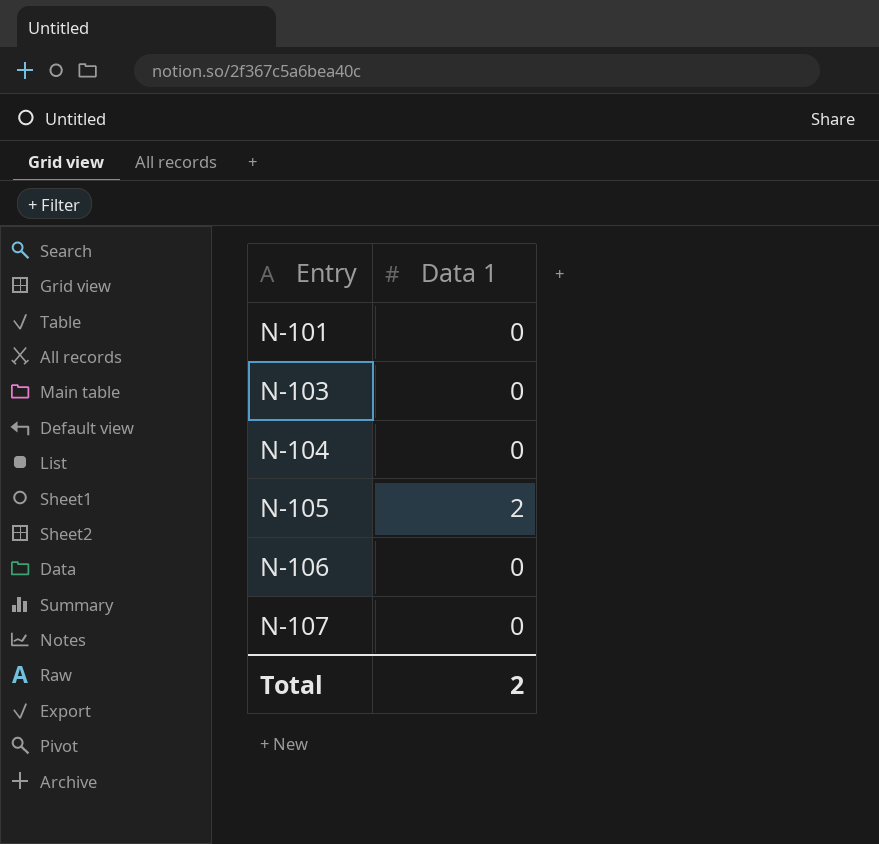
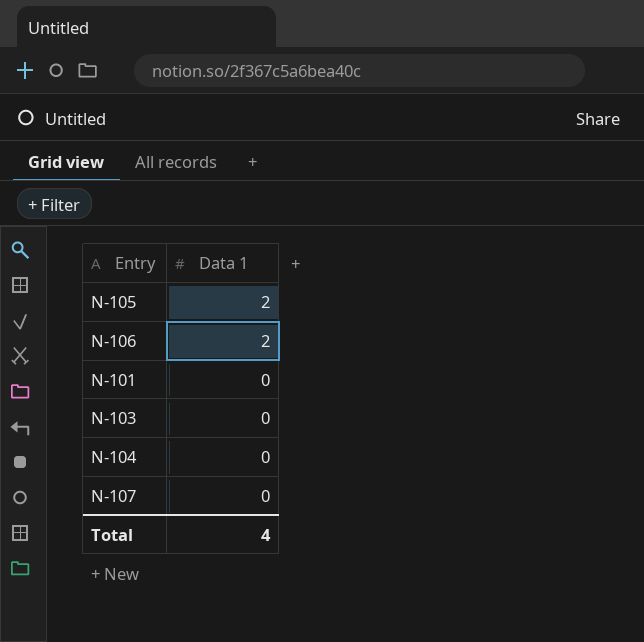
row order: Entry ascending -> Data 1 descending
N-106 | Data 1: 0 -> 2
Total | Data 1: 2 -> 4

